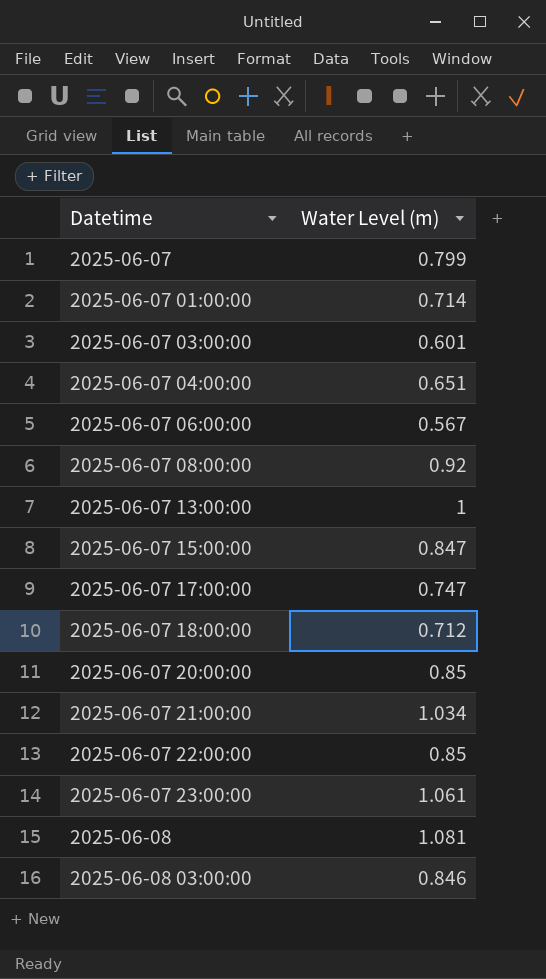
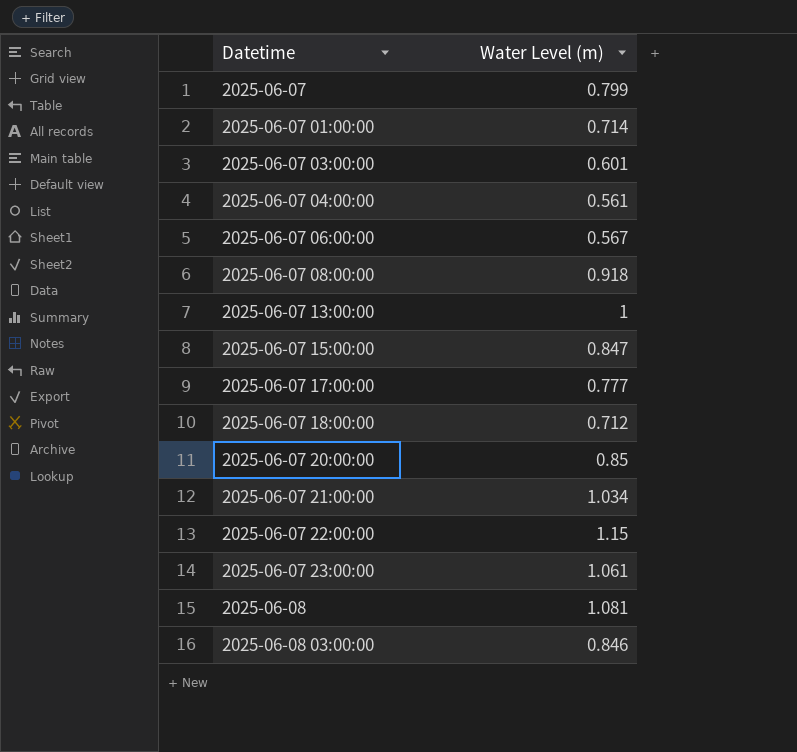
2025-06-07 04:00:00 | Water Level (m): 0.651 -> 0.561
2025-06-07 08:00:00 | Water Level (m): 0.92 -> 0.918
2025-06-07 17:00:00 | Water Level (m): 0.747 -> 0.777
2025-06-07 22:00:00 | Water Level (m): 0.85 -> 1.15

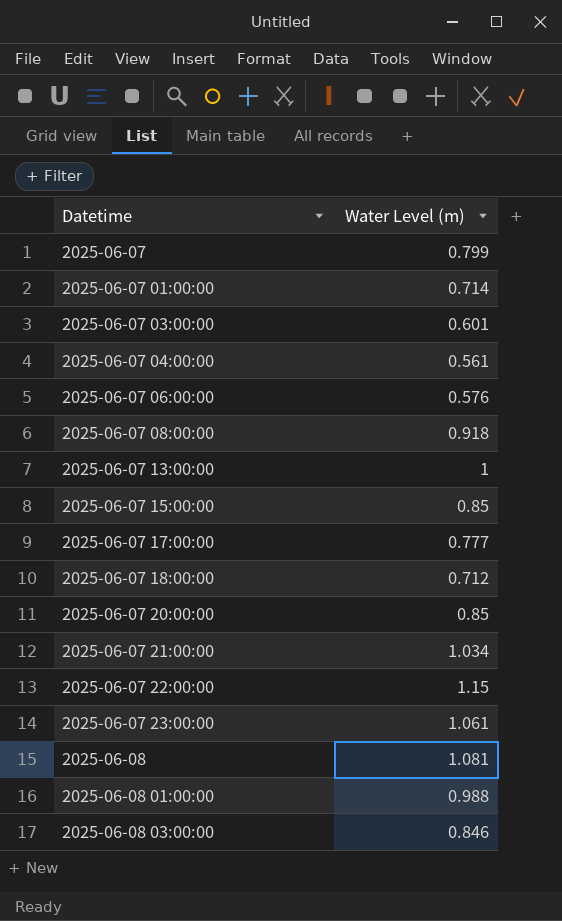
2025-06-07 06:00:00 | Water Level (m): 0.567 -> 0.576
2025-06-07 15:00:00 | Water Level (m): 0.847 -> 0.85
row 2025-06-08 01:00:00: none -> 0.988

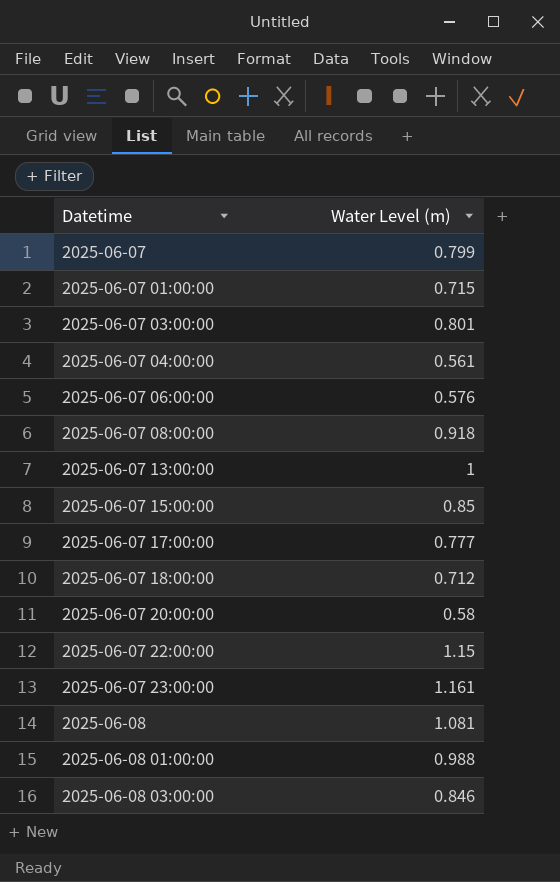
row 2025-06-07 21:00:00: 1.034 -> none
2025-06-07 01:00:00 | Water Level (m): 0.714 -> 0.715
2025-06-07 03:00:00 | Water Level (m): 0.601 -> 0.801
2025-06-07 20:00:00 | Water Level (m): 0.85 -> 0.58
2025-06-07 23:00:00 | Water Level (m): 1.061 -> 1.161

